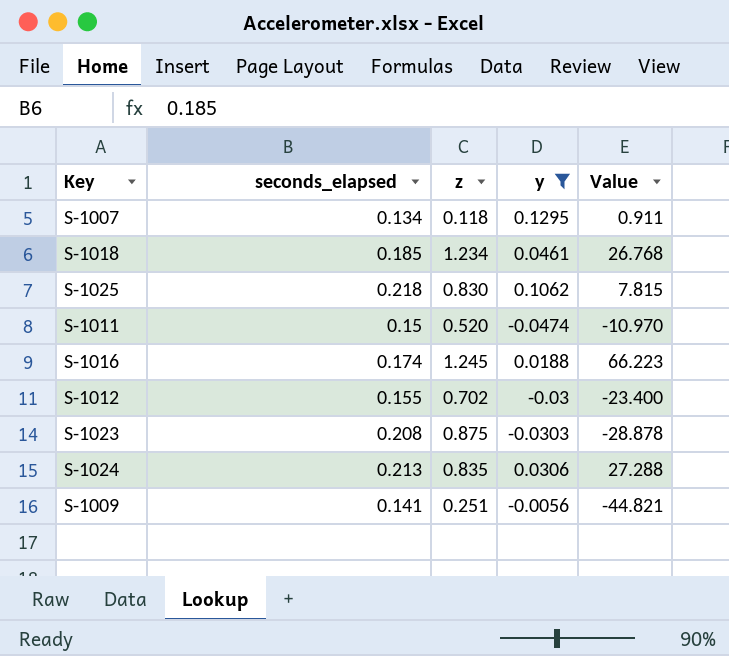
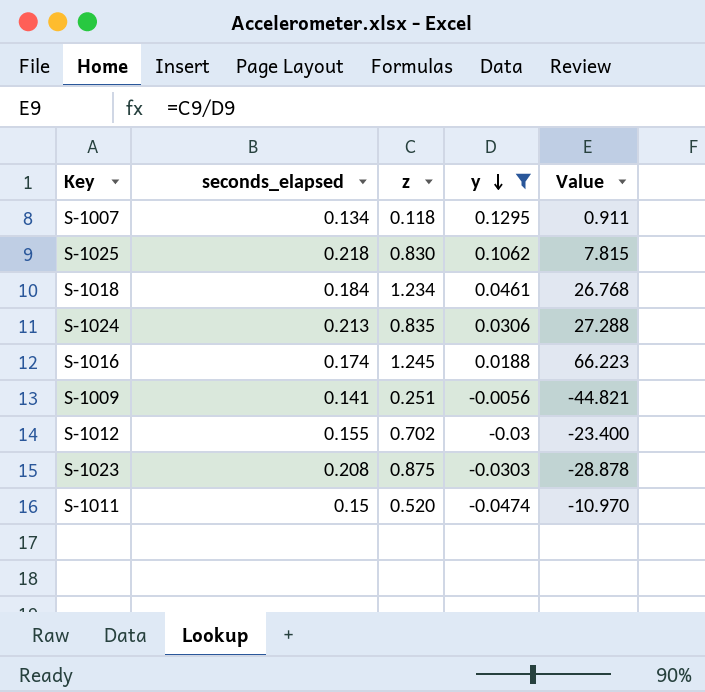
row order: none -> y descending
S-1018 | seconds_elapsed: 0.185 -> 0.184

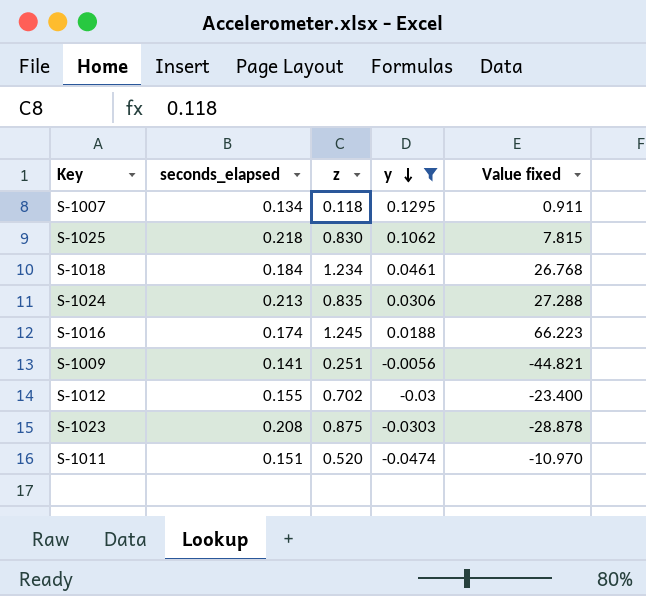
column name: Value -> Value fixed
S-1011 | seconds_elapsed: 0.15 -> 0.151

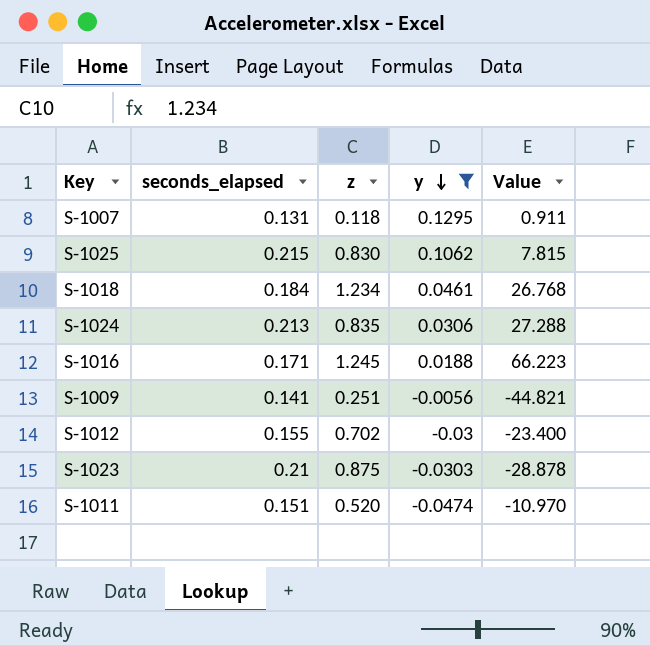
column name: Value fixed -> Value
S-1007 | seconds_elapsed: 0.134 -> 0.131
S-1025 | seconds_elapsed: 0.218 -> 0.215
S-1016 | seconds_elapsed: 0.174 -> 0.171
S-1023 | seconds_elapsed: 0.208 -> 0.21

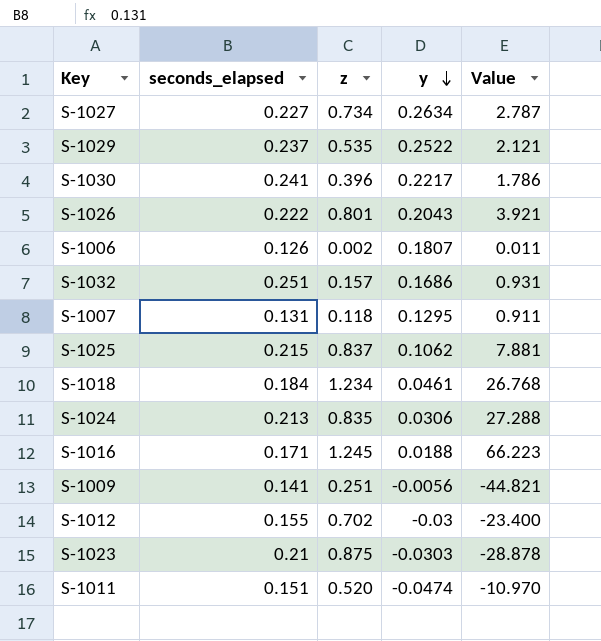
filter: y <= 0.1295 -> none
S-1025 | z: 0.830 -> 0.837
S-1025 | Value: 7.815 -> 7.881

